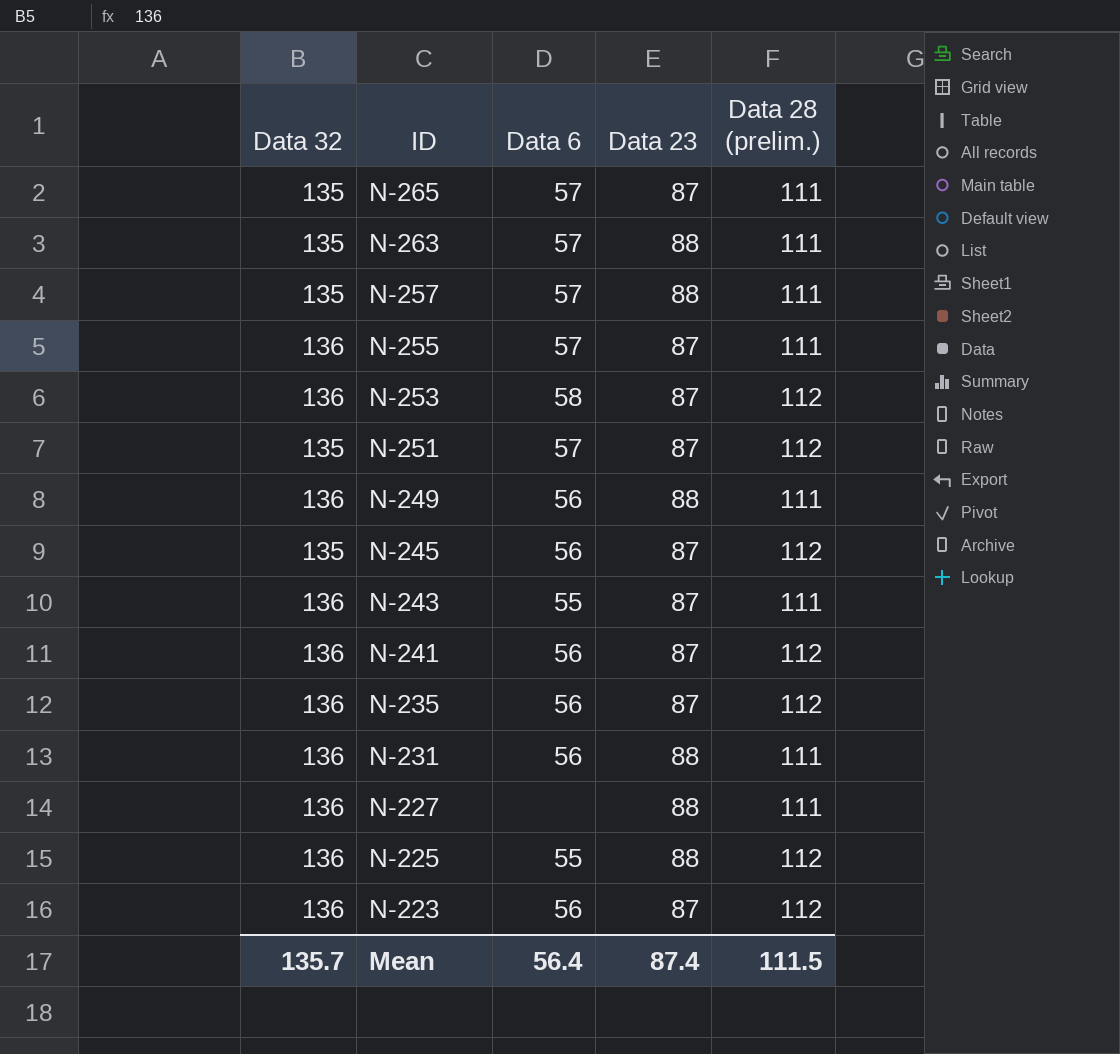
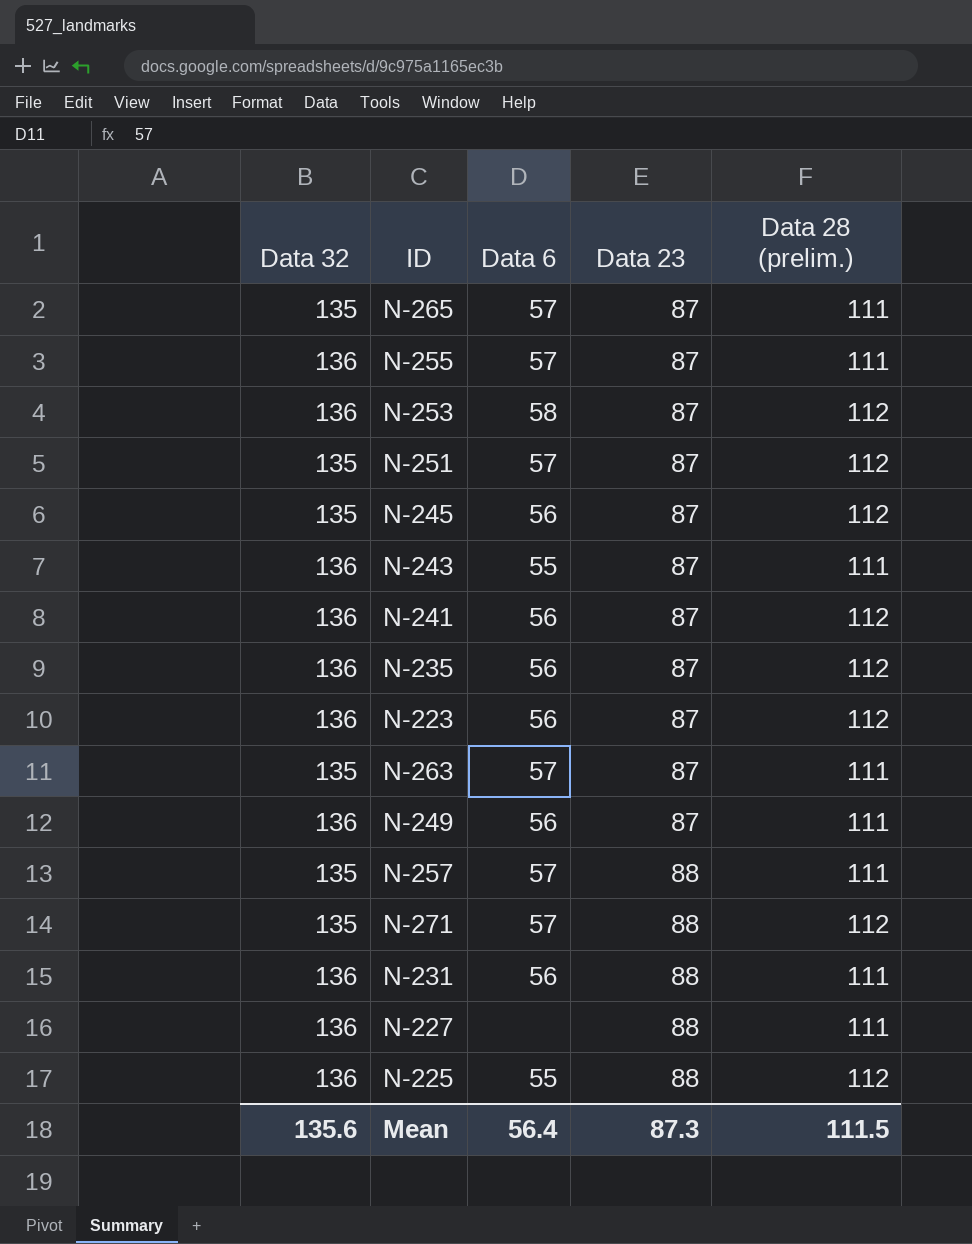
row order: ID descending -> Data 23 ascending
N-263 | Data 23: 88 -> 87
N-249 | Data 23: 88 -> 87
row N-271: none -> 135 | 57 | 88 | 112
Mean | Data 32: 135.7 -> 135.6
Mean | Data 23: 87.4 -> 87.3

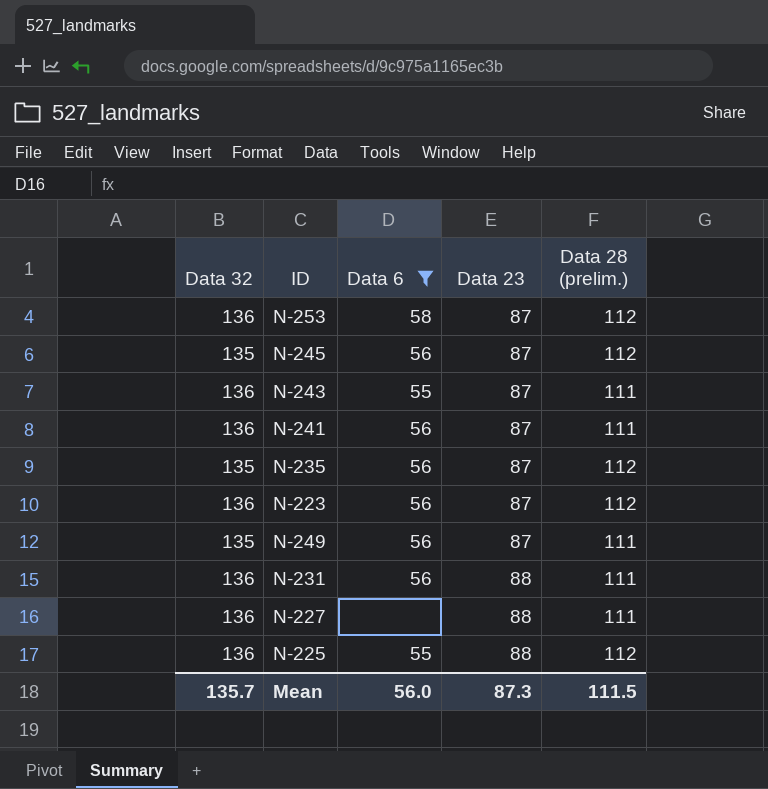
filter: none -> Data 6 != 57
N-241 | Data 28 (prelim.): 112 -> 111
N-235 | Data 32: 136 -> 135
N-249 | Data 32: 136 -> 135
Mean | Data 32: 135.6 -> 135.7
Mean | Data 6: 56.4 -> 56.0

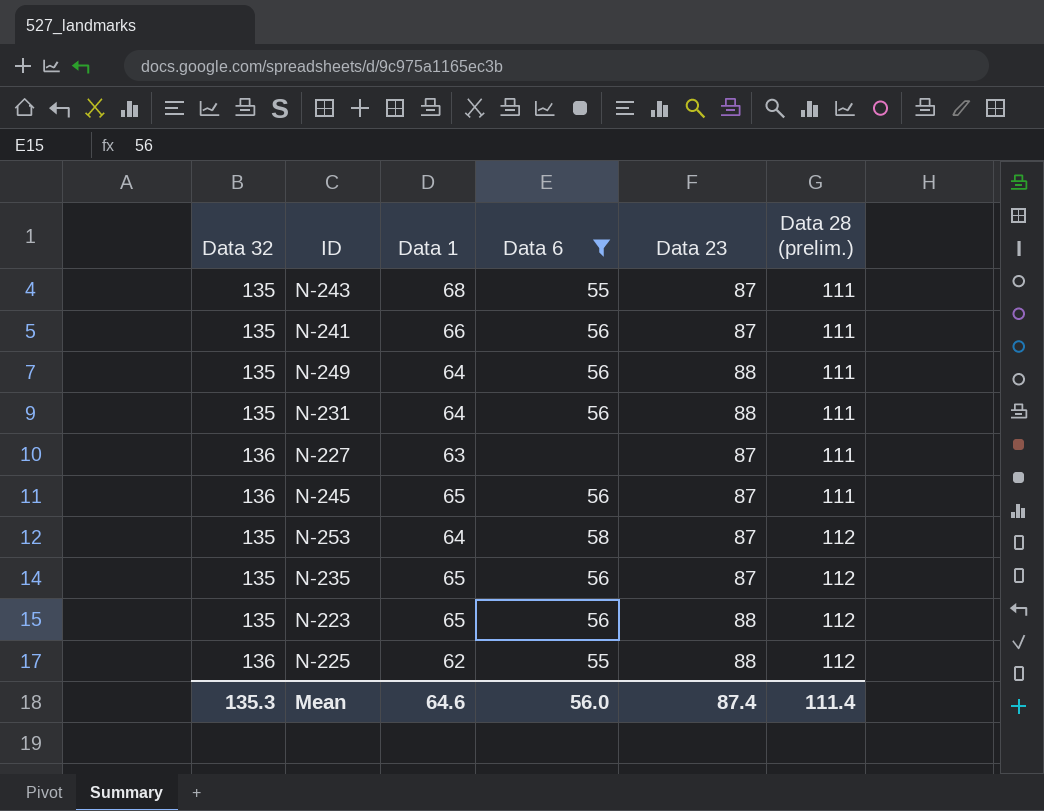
row order: Data 23 ascending -> Data 28 (prelim.) ascending
column Data 1 | position: none -> 3
N-243 | Data 32: 136 -> 135
N-241 | Data 32: 136 -> 135
N-249 | Data 23: 87 -> 88
N-231 | Data 32: 136 -> 135
N-227 | Data 23: 88 -> 87
N-245 | Data 32: 135 -> 136
N-245 | Data 28 (prelim.): 112 -> 111
N-253 | Data 32: 136 -> 135
N-223 | Data 32: 136 -> 135
N-223 | Data 23: 87 -> 88
Mean | Data 32: 135.7 -> 135.3
Mean | Data 23: 87.3 -> 87.4
Mean | Data 28 (prelim.): 111.5 -> 111.4

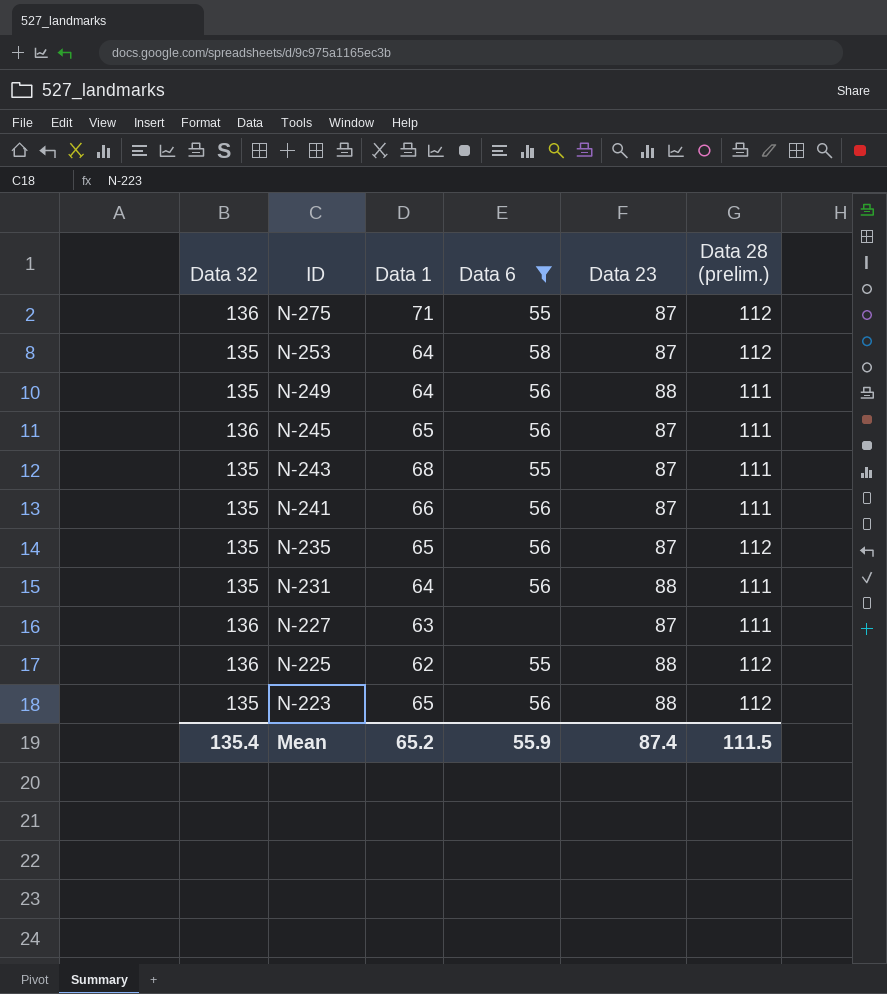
row order: Data 28 (prelim.) ascending -> ID descending
row N-275: none -> 136 | 71 | 55 | 87 | 112
Mean | Data 32: 135.3 -> 135.4
Mean | Data 1: 64.6 -> 65.2
Mean | Data 6: 56.0 -> 55.9
Mean | Data 28 (prelim.): 111.4 -> 111.5

